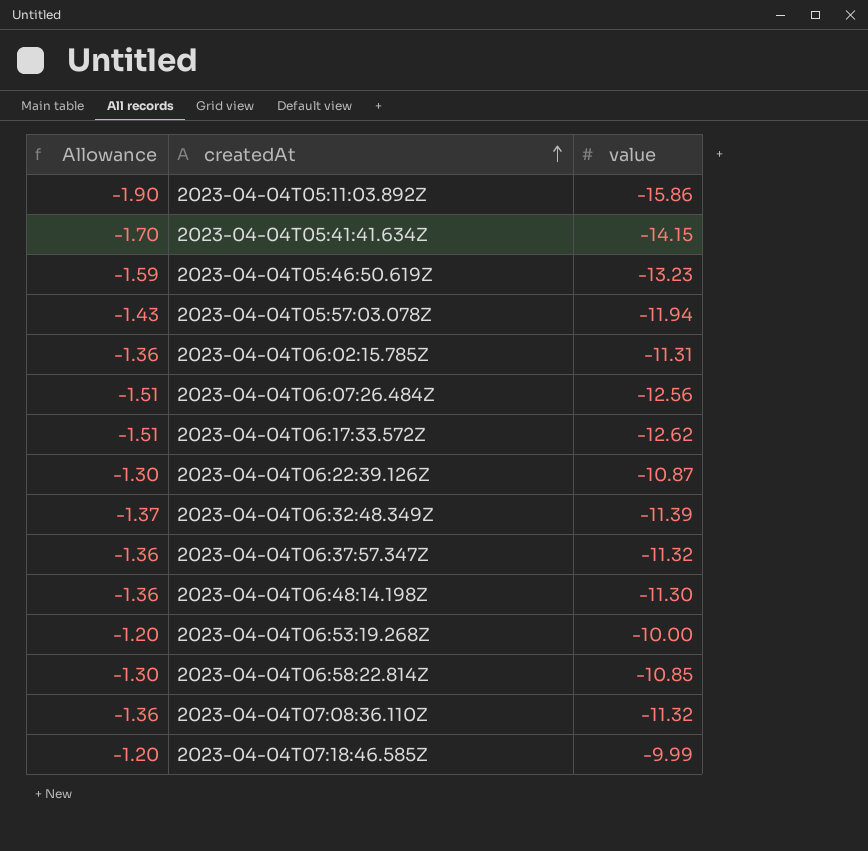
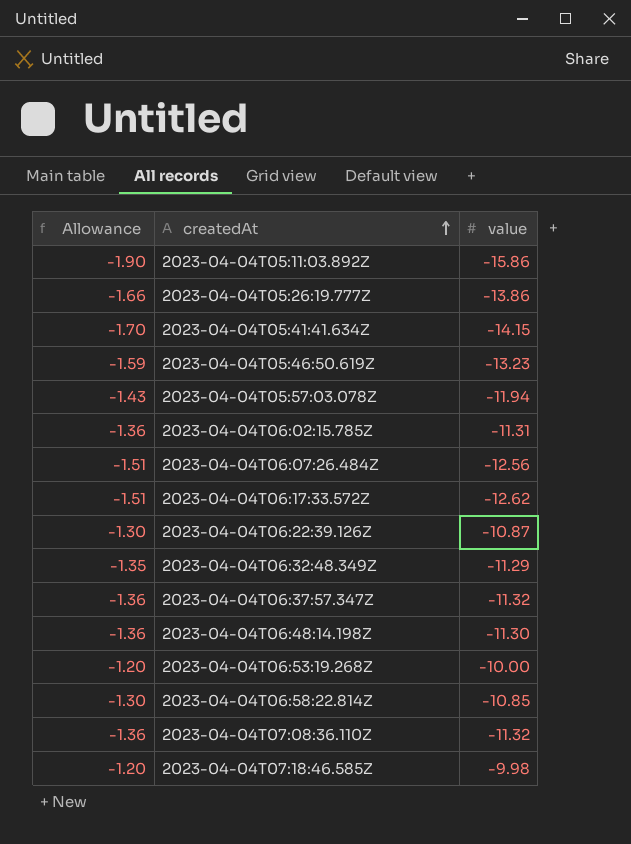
row 2023-04-04T05:26:19.777Z: none -> -1.66 | -13.86
2023-04-04T06:32:48.349Z | Allowance: -1.37 -> -1.35
2023-04-04T06:32:48.349Z | value: -11.39 -> -11.29
2023-04-04T07:18:46.585Z | value: -9.99 -> -9.98

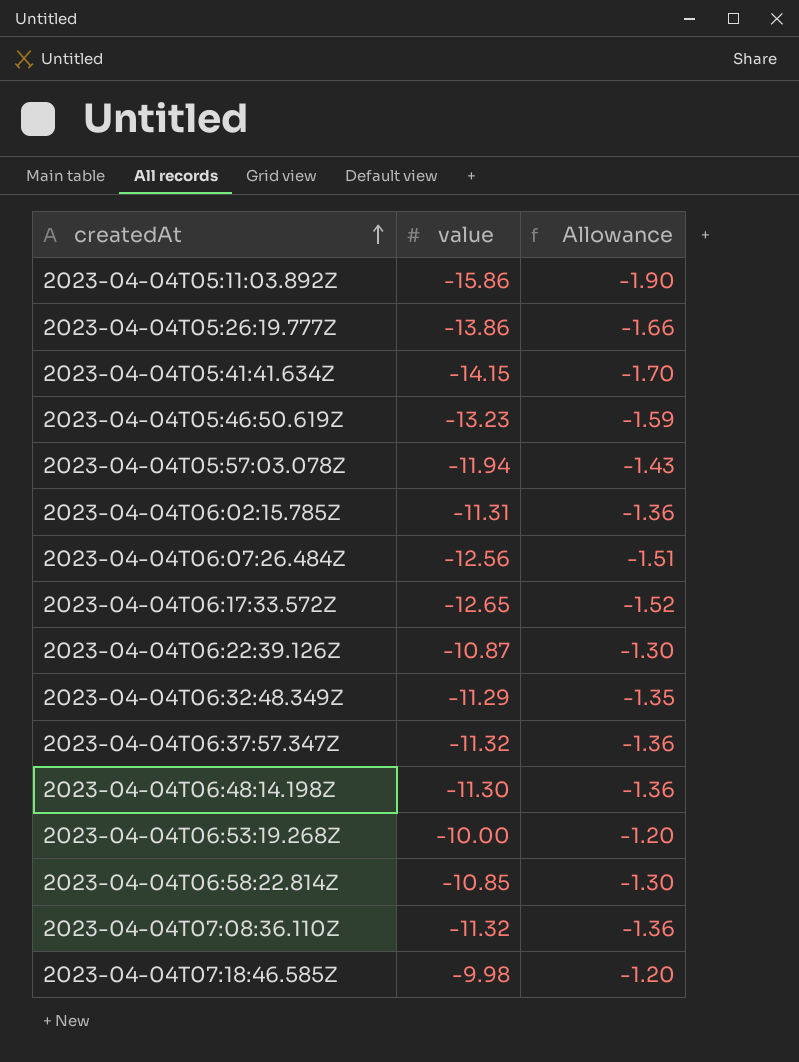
column Allowance | position: 1 -> 3
2023-04-04T06:17:33.572Z | value: -12.62 -> -12.65
2023-04-04T06:17:33.572Z | Allowance: -1.51 -> -1.52

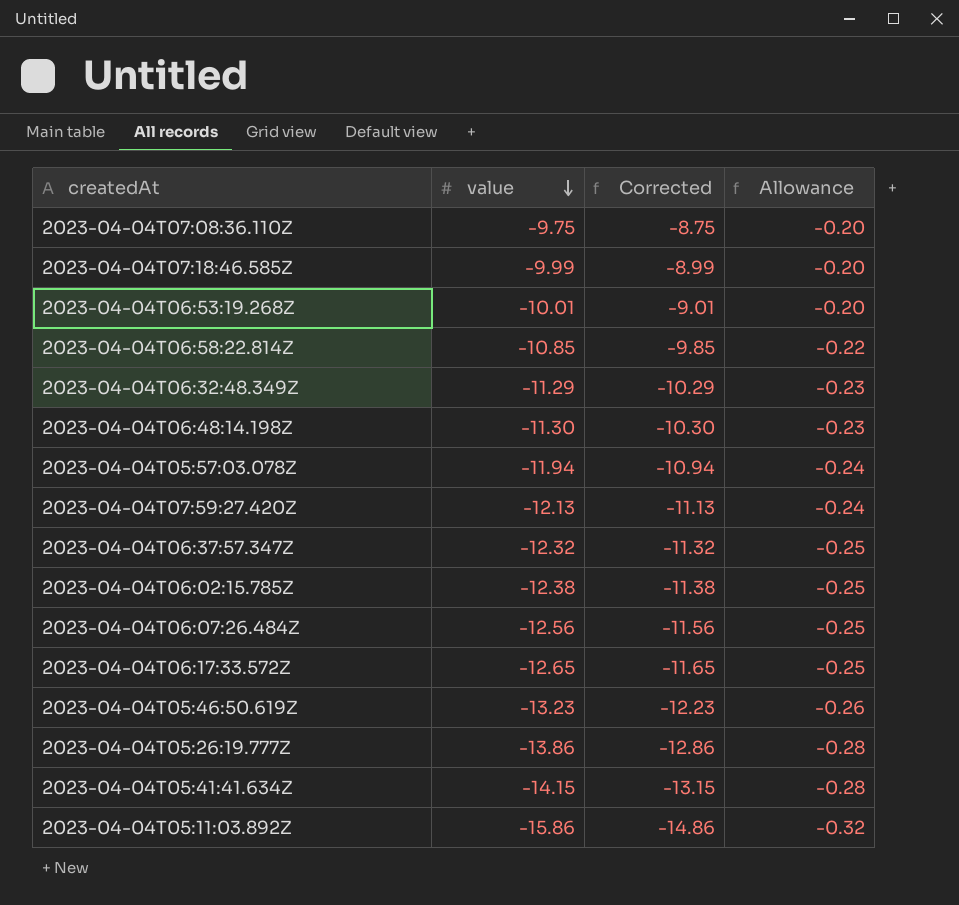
row order: createdAt ascending -> value descending
column Corrected | formula: none -> [value] + 1
column Allowance | formula: [value] * 0.12 -> [value] * 0.02
row 2023-04-04T06:22:39.126Z: -10.87 | -1.30 -> none
2023-04-04T07:08:36.110Z | value: -11.32 -> -9.75
2023-04-04T07:18:46.585Z | value: -9.98 -> -9.99
2023-04-04T06:53:19.268Z | value: -10.00 -> -10.01
row 2023-04-04T07:59:27.420Z: none -> -12.13 | -11.13 | -0.24
2023-04-04T06:37:57.347Z | value: -11.32 -> -12.32
2023-04-04T06:02:15.785Z | value: -11.31 -> -12.38

